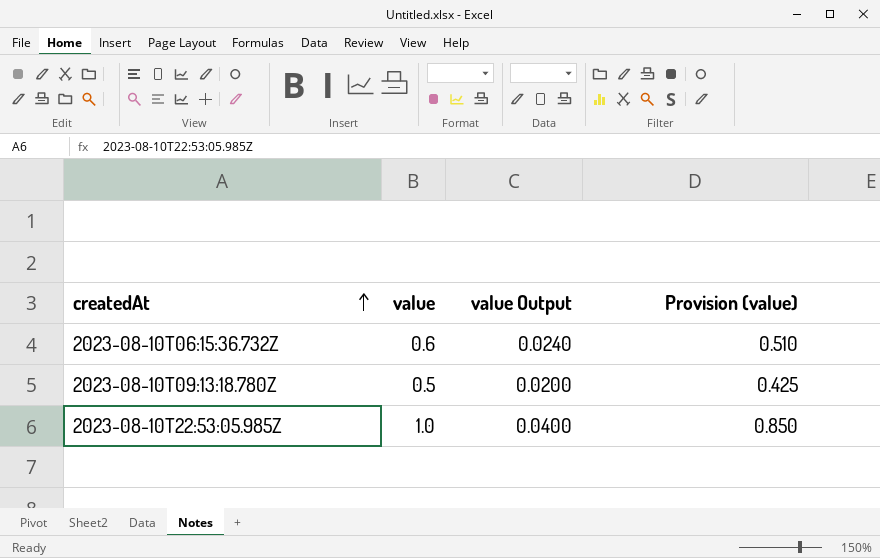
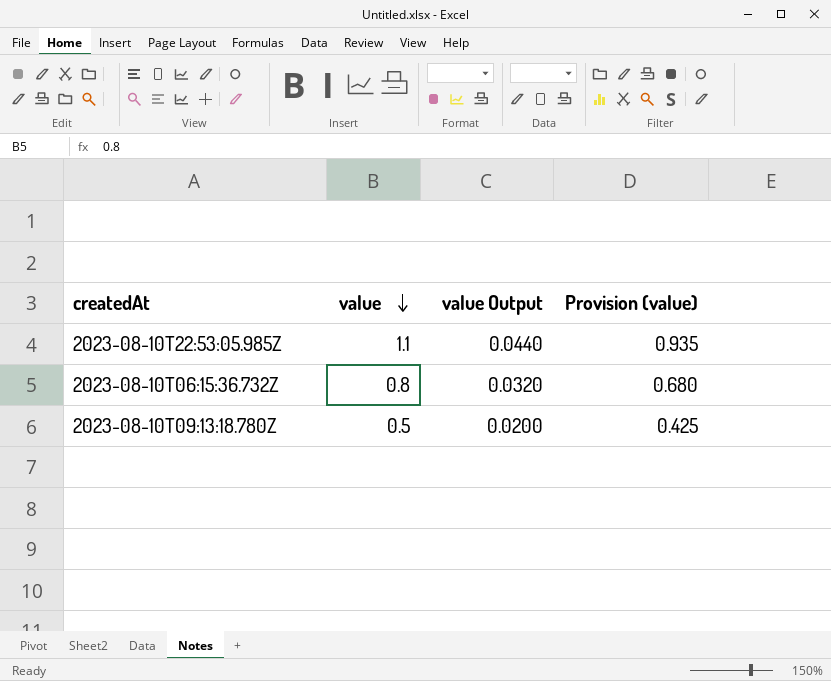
row order: createdAt ascending -> value descending
2023-08-10T22:53:05.985Z | value: 1.0 -> 1.1
2023-08-10T22:53:05.985Z | value Output: 0.0400 -> 0.0440
2023-08-10T22:53:05.985Z | Provision (value): 0.850 -> 0.935
2023-08-10T06:15:36.732Z | value: 0.6 -> 0.8
2023-08-10T06:15:36.732Z | value Output: 0.0240 -> 0.0320
2023-08-10T06:15:36.732Z | Provision (value): 0.510 -> 0.680

